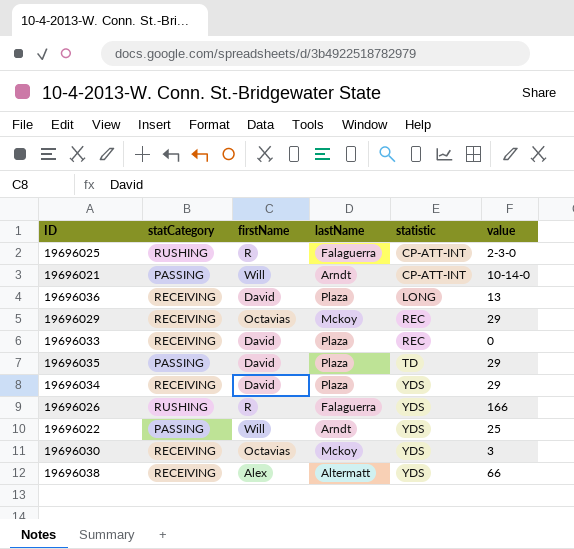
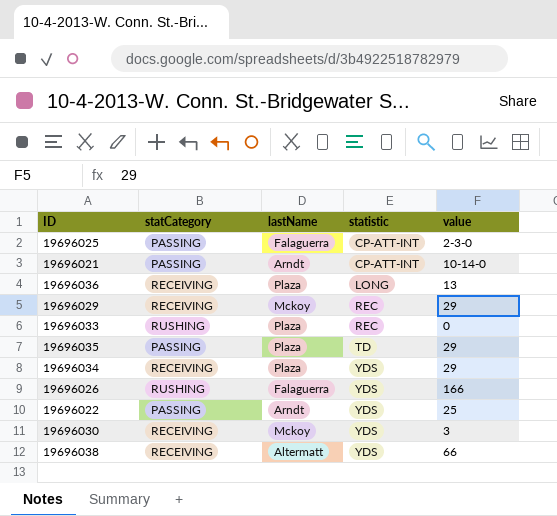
column firstName | position: 3 -> none
19696025 | statCategory: RUSHING -> PASSING
19696033 | statCategory: RECEIVING -> RUSHING

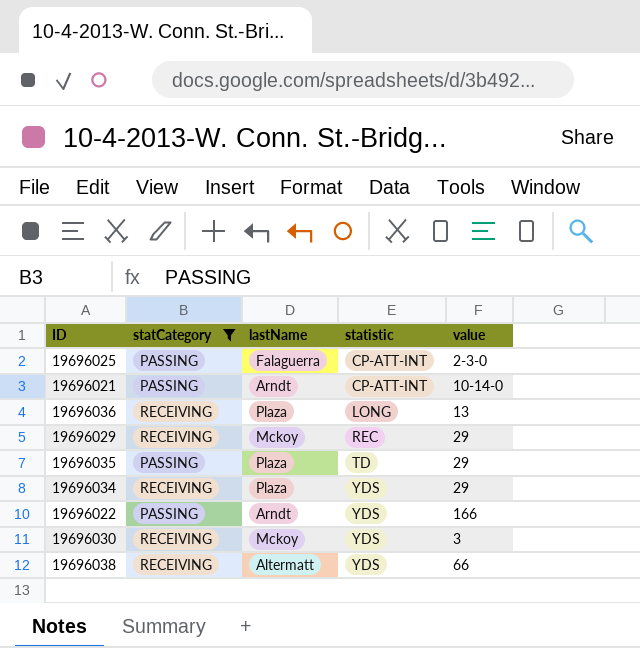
filter: none -> statCategory != RUSHING
19696022 | value: 25 -> 166

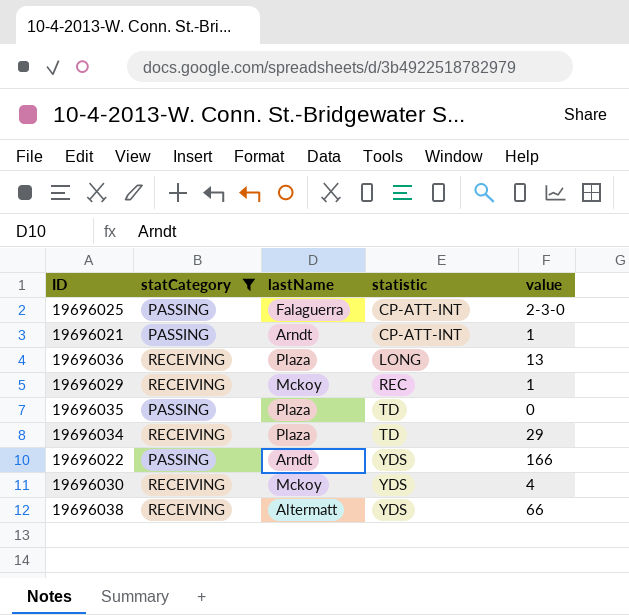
19696021 | value: 10-14-0 -> 1
19696029 | value: 29 -> 1
19696035 | value: 29 -> 0
19696034 | statistic: YDS -> TD
19696030 | value: 3 -> 4

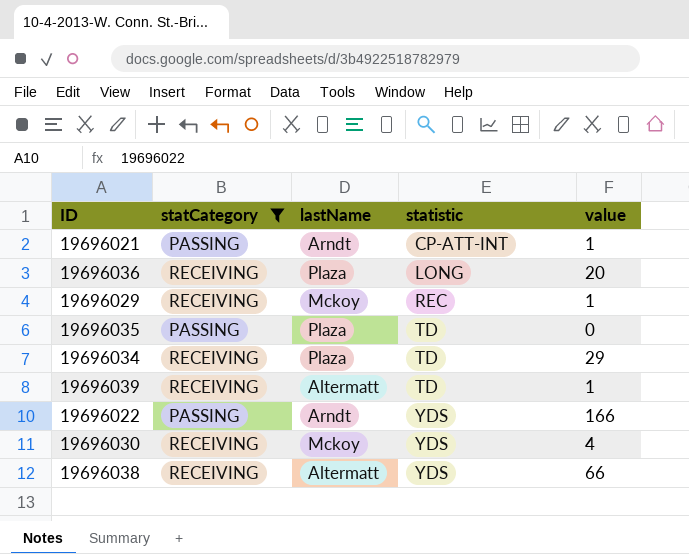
row 19696025: PASSING | Falaguerra | CP-ATT-INT | 2-3-0 -> none
19696036 | value: 13 -> 20
row 19696039: none -> RECEIVING | Altermatt | TD | 1

